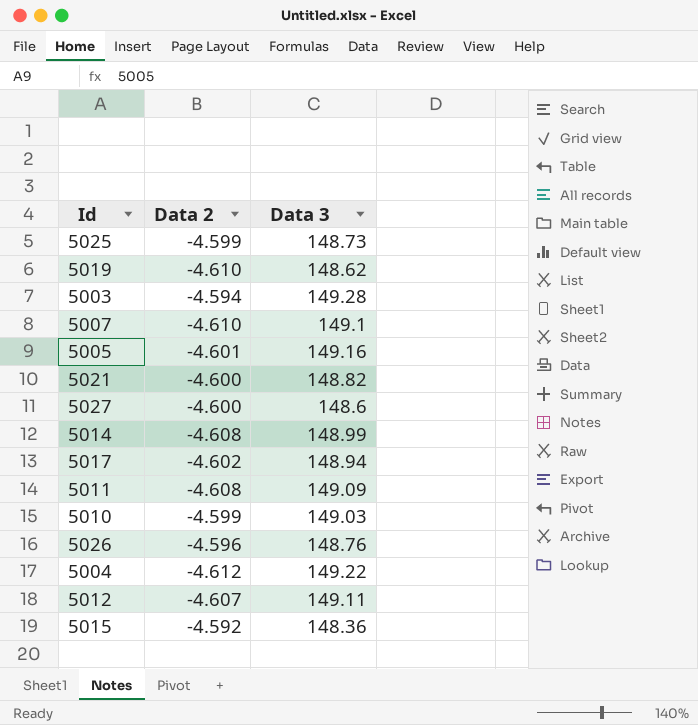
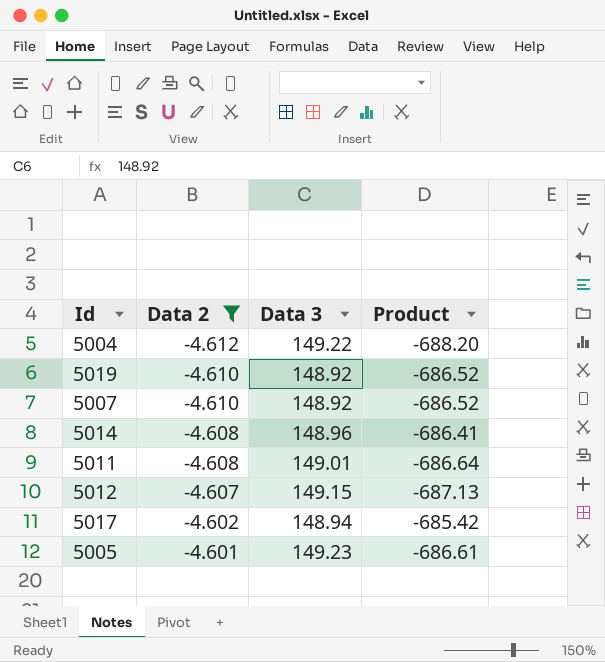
filter: none -> Data 2 <= -4.601
row order: none -> Data 2 ascending
column Product | formula: none -> [Data 2] * [Data 3]
5019 | Data 3: 148.62 -> 148.92
5007 | Data 3: 149.1 -> 148.92
5014 | Data 3: 148.99 -> 148.96
5011 | Data 3: 149.09 -> 149.01
5012 | Data 3: 149.11 -> 149.15
5005 | Data 3: 149.16 -> 149.23

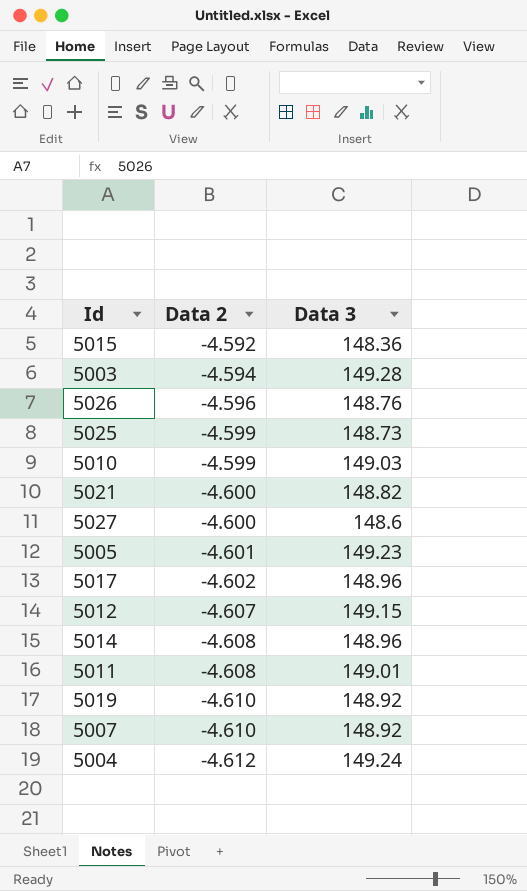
filter: Data 2 <= -4.601 -> none
row order: Data 2 ascending -> Data 2 descending
column Product | formula: [Data 2] * [Data 3] -> none
5017 | Data 3: 148.94 -> 148.96
5004 | Data 3: 149.22 -> 149.24

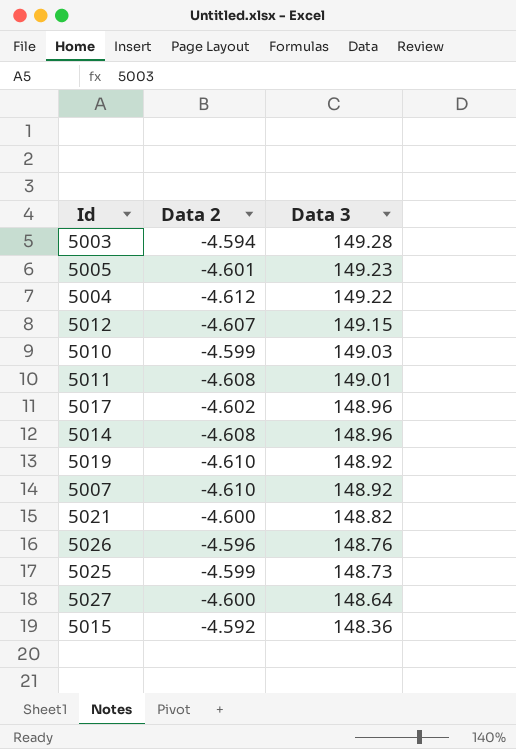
row order: Data 2 descending -> Data 3 descending
5004 | Data 3: 149.24 -> 149.22
5027 | Data 3: 148.6 -> 148.64

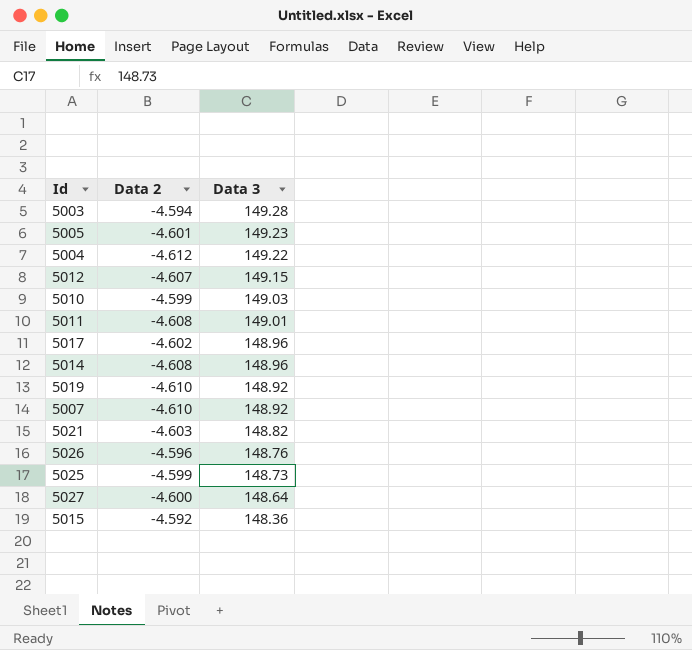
5021 | Data 2: -4.600 -> -4.603

